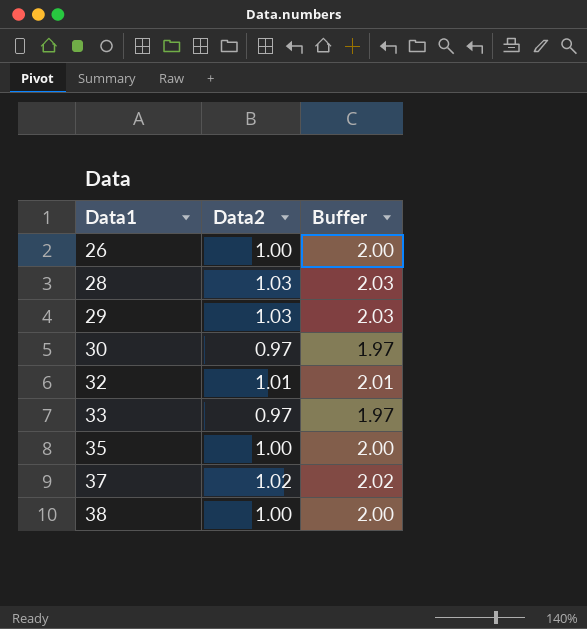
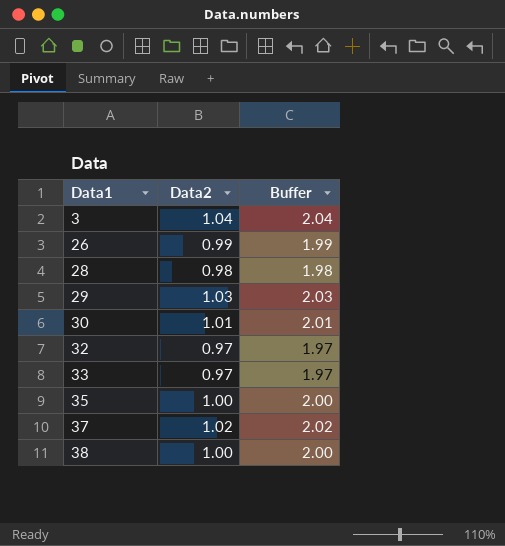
row 3: none -> 1.04 | 2.04
26 | Data2: 1.00 -> 0.99
26 | Buffer: 2.00 -> 1.99
28 | Data2: 1.03 -> 0.98
28 | Buffer: 2.03 -> 1.98
30 | Data2: 0.97 -> 1.01
30 | Buffer: 1.97 -> 2.01
32 | Data2: 1.01 -> 0.97
32 | Buffer: 2.01 -> 1.97

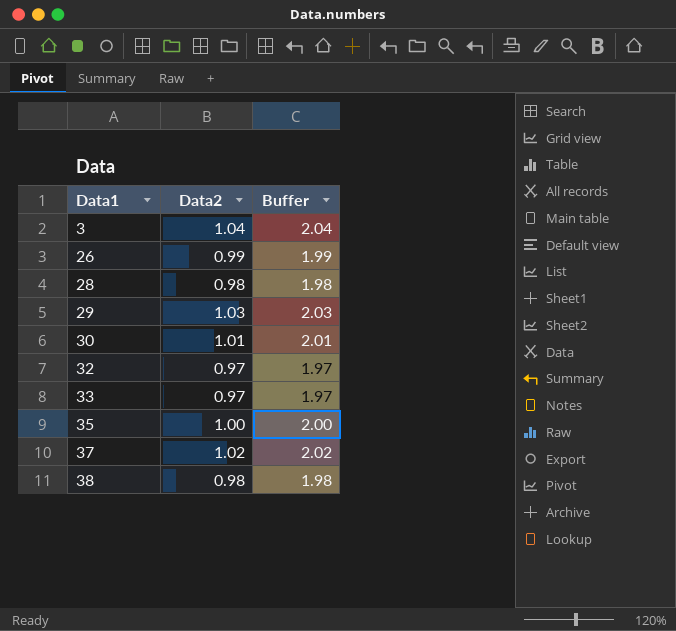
38 | Data2: 1.00 -> 0.98
38 | Buffer: 2.00 -> 1.98

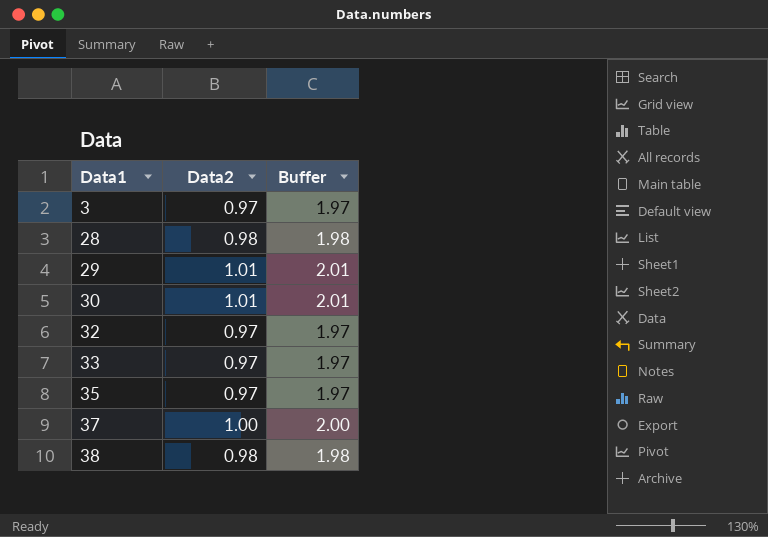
row 26: 0.99 | 1.99 -> none
3 | Data2: 1.04 -> 0.97
3 | Buffer: 2.04 -> 1.97
29 | Data2: 1.03 -> 1.01
29 | Buffer: 2.03 -> 2.01
35 | Data2: 1.00 -> 0.97
35 | Buffer: 2.00 -> 1.97
37 | Data2: 1.02 -> 1.00
37 | Buffer: 2.02 -> 2.00

